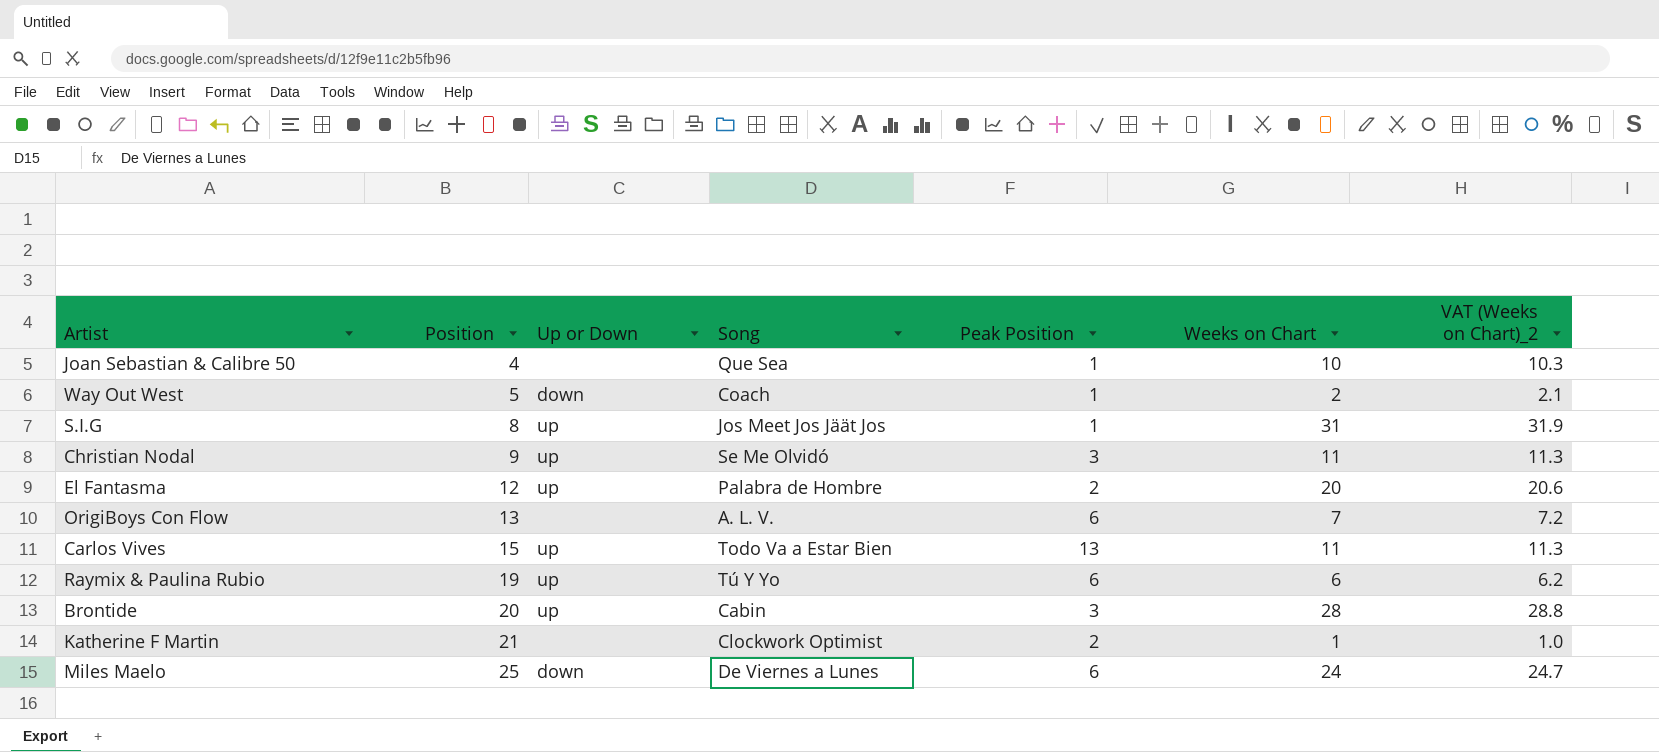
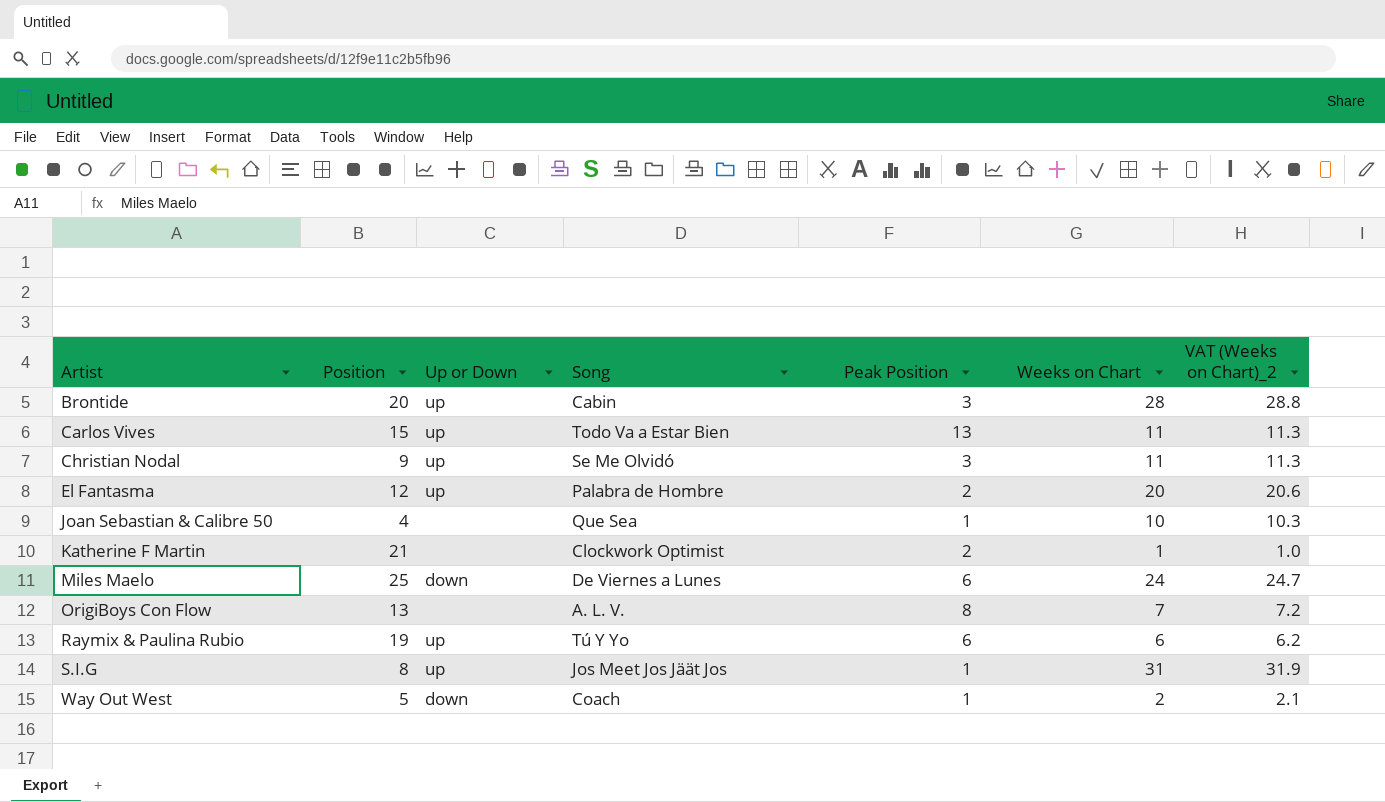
row order: Position ascending -> Artist ascending
OrigiBoys Con Flow | Peak Position: 6 -> 8

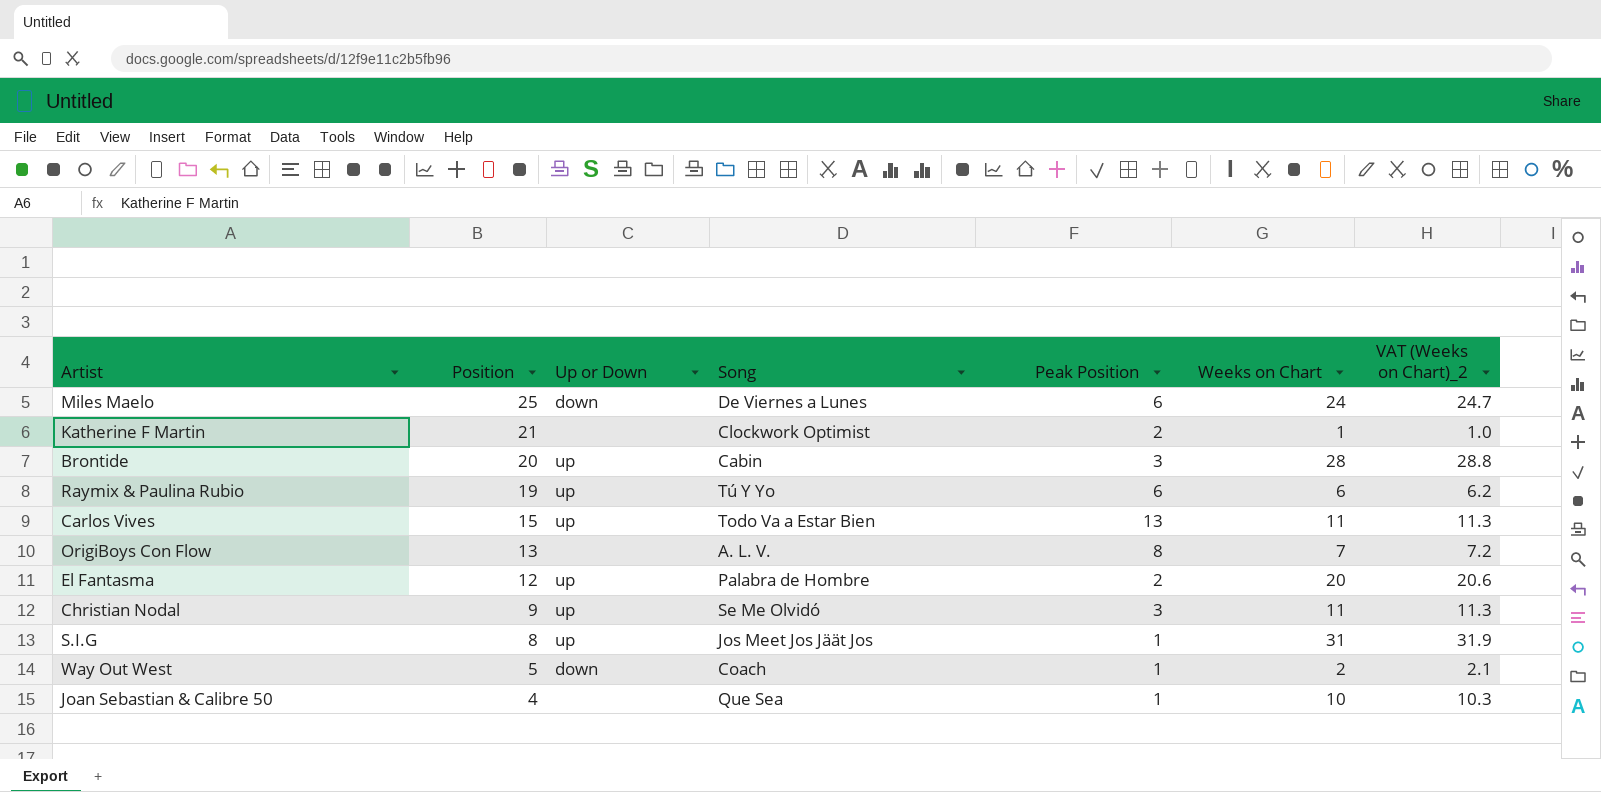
row order: Artist ascending -> Position descending

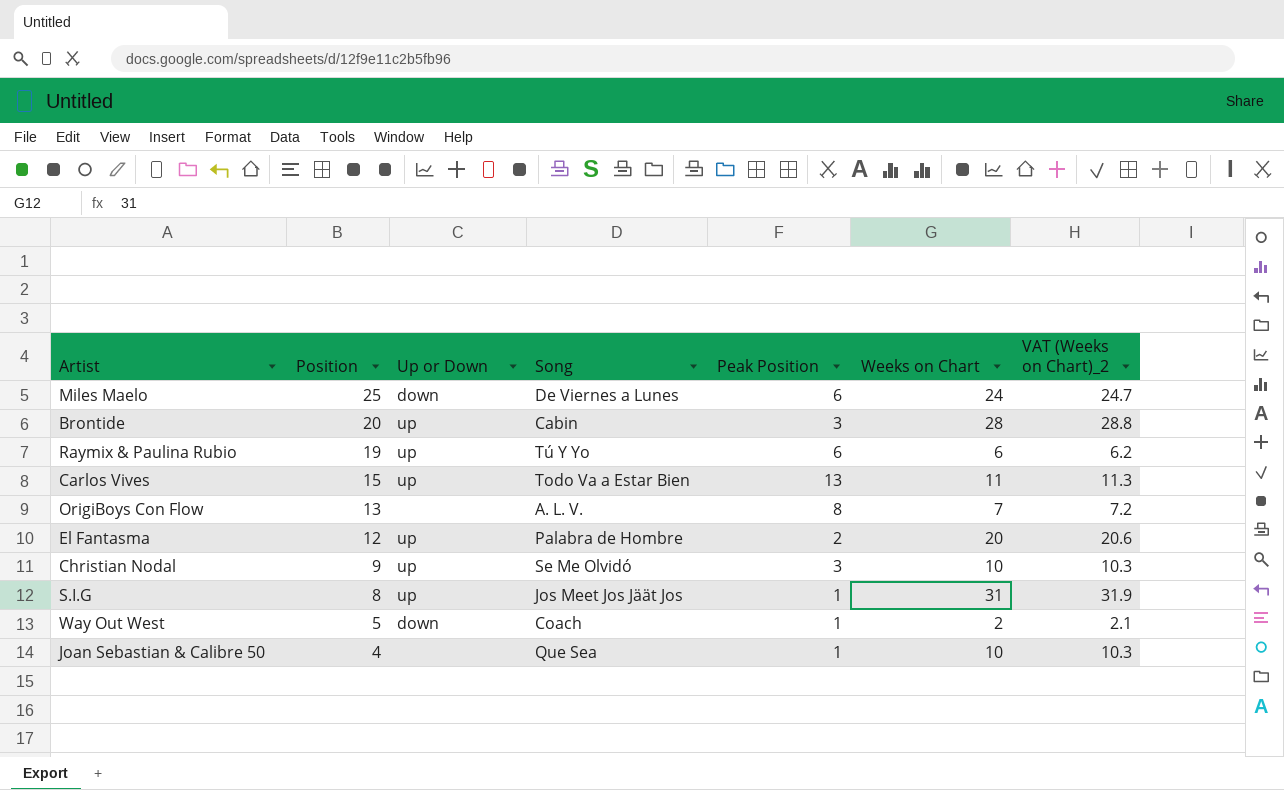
row Katherine F Martin: 21 | none | Clockwork Optimist | 2 | 1 | 1.0 -> none
Christian Nodal | Weeks on Chart: 11 -> 10
Christian Nodal | VAT (Weeks on Chart)_2: 11.3 -> 10.3

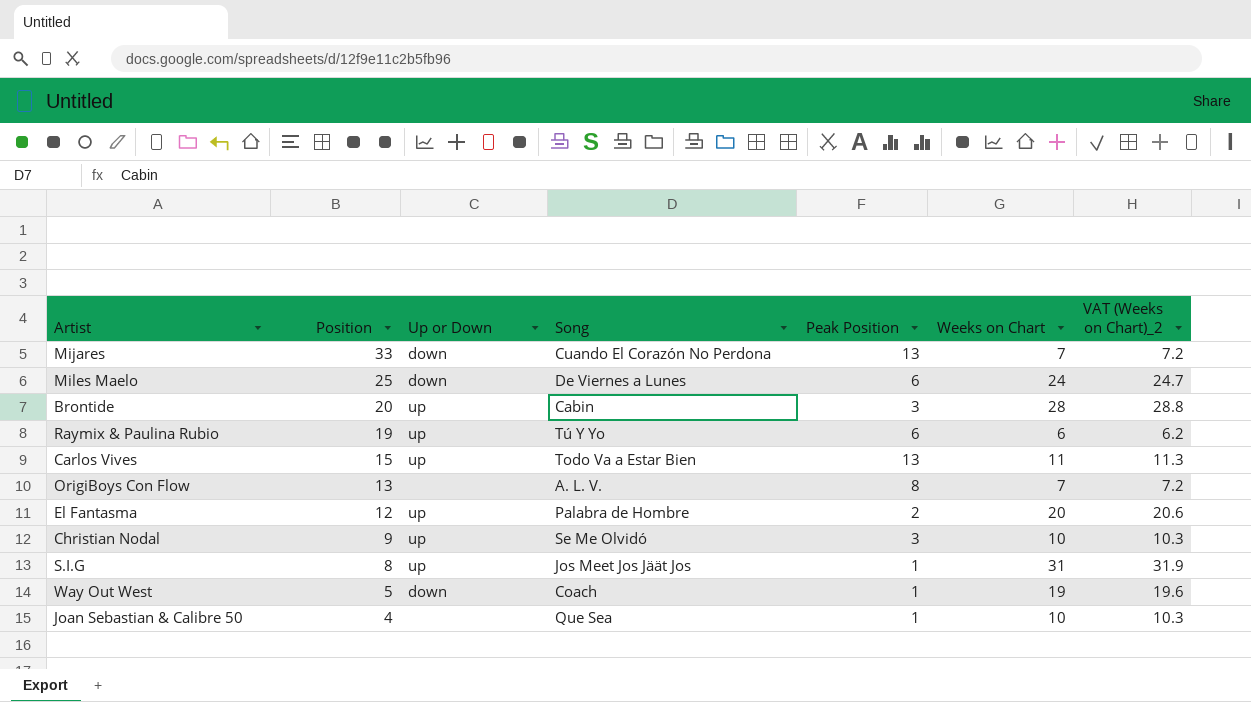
row Mijares: none -> 33 | down | Cuando El Corazón No Perdona | 13 | 7 | 7.2
Way Out West | Weeks on Chart: 2 -> 19
Way Out West | VAT (Weeks on Chart)_2: 2.1 -> 19.6

